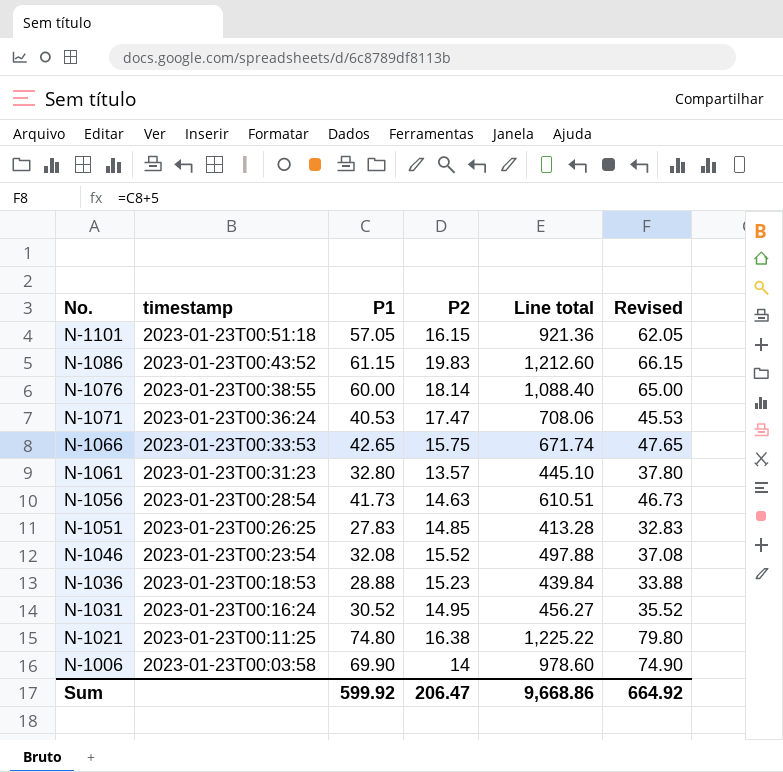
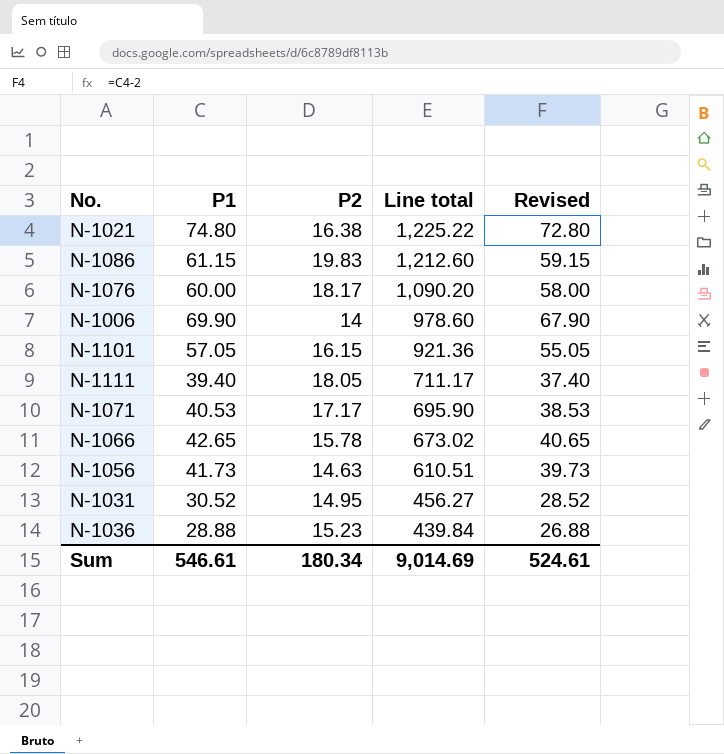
row order: No. descending -> Line total descending
column timestamp | position: 2 -> none
column Revised | formula: [P1] + 5 -> [P1] - 2
row N-1061: 2023-01-23T00:31:23 | 32.80 | 13.57 | 445.10 | 37.80 -> none
row N-1051: 2023-01-23T00:26:25 | 27.83 | 14.85 | 413.28 | 32.83 -> none
row N-1046: 2023-01-23T00:23:54 | 32.08 | 15.52 | 497.88 | 37.08 -> none
N-1076 | P2: 18.14 -> 18.17
N-1076 | Line total: 1,088.40 -> 1,090.20
row N-1111: none -> 39.40 | 18.05 | 711.17 | 37.40
N-1071 | P2: 17.47 -> 17.17
N-1071 | Line total: 708.06 -> 695.90
N-1066 | P2: 15.75 -> 15.78
N-1066 | Line total: 671.74 -> 673.02
Sum | P1: 599.92 -> 546.61
Sum | P2: 206.47 -> 180.34
Sum | Line total: 9,668.86 -> 9,014.69
Sum | Revised: 664.92 -> 524.61

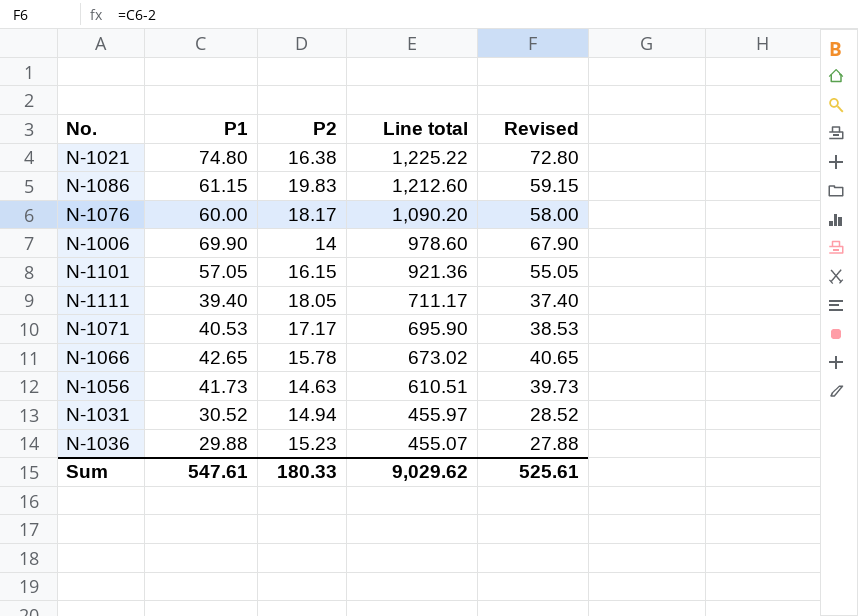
N-1031 | P2: 14.95 -> 14.94
N-1031 | Line total: 456.27 -> 455.97
N-1036 | P1: 28.88 -> 29.88
N-1036 | Line total: 439.84 -> 455.07
N-1036 | Revised: 26.88 -> 27.88
Sum | P1: 546.61 -> 547.61
Sum | P2: 180.34 -> 180.33
Sum | Line total: 9,014.69 -> 9,029.62
Sum | Revised: 524.61 -> 525.61

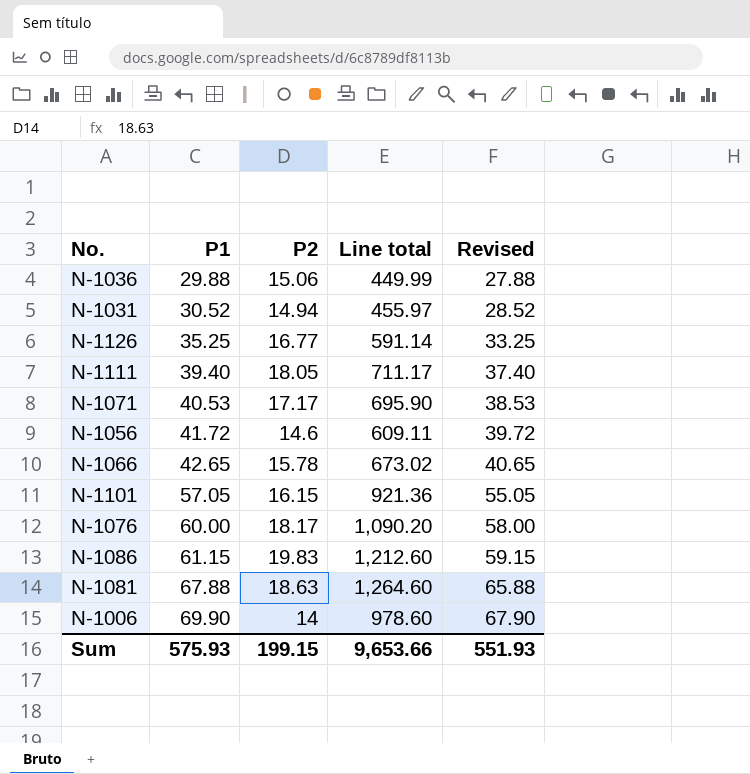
row order: Line total descending -> P1 ascending
row N-1021: 74.80 | 16.38 | 1,225.22 | 72.80 -> none
N-1036 | P2: 15.23 -> 15.06
N-1036 | Line total: 455.07 -> 449.99
row N-1126: none -> 35.25 | 16.77 | 591.14 | 33.25
N-1056 | P1: 41.73 -> 41.72
N-1056 | P2: 14.63 -> 14.6
N-1056 | Line total: 610.51 -> 609.11
N-1056 | Revised: 39.73 -> 39.72
row N-1081: none -> 67.88 | 18.63 | 1,264.60 | 65.88
Sum | P1: 547.61 -> 575.93
Sum | P2: 180.33 -> 199.15
Sum | Line total: 9,029.62 -> 9,653.66
Sum | Revised: 525.61 -> 551.93

